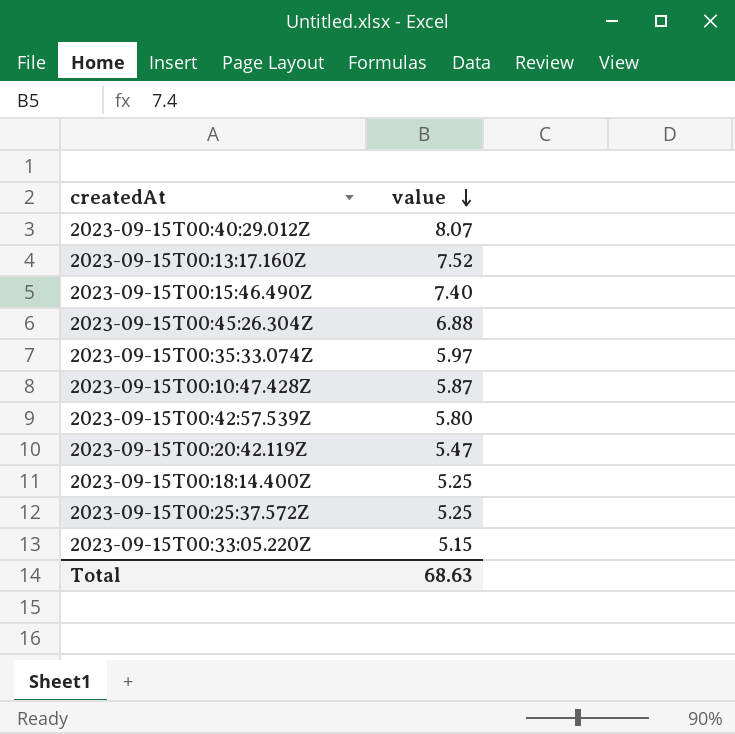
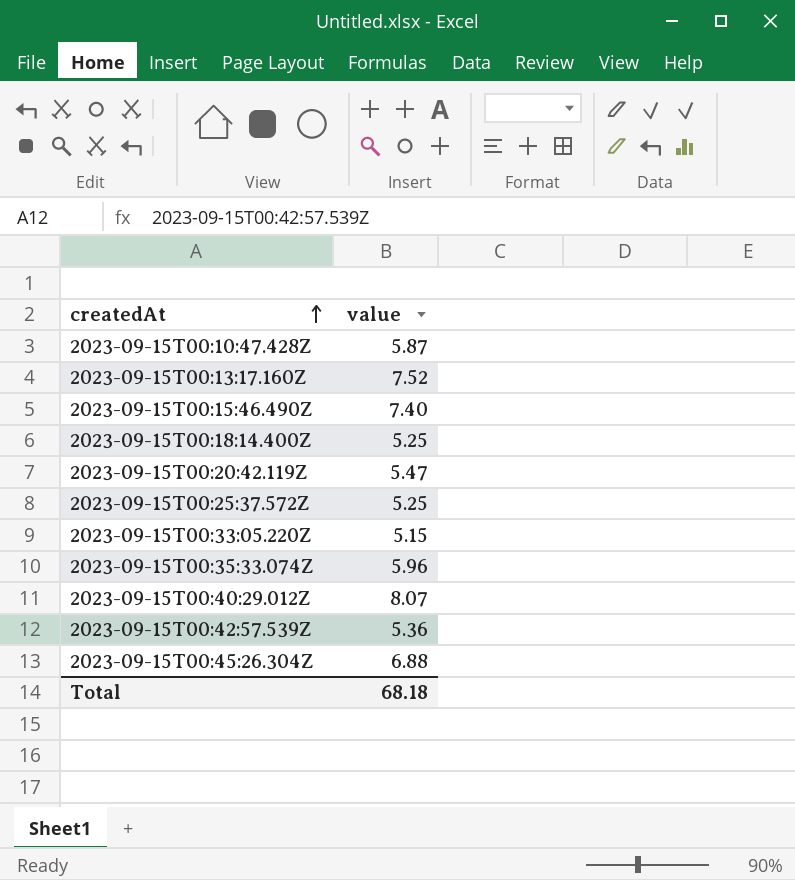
row order: value descending -> createdAt ascending
2023-09-15T00:35:33.074Z | value: 5.97 -> 5.96
2023-09-15T00:42:57.539Z | value: 5.80 -> 5.36
Total | value: 68.63 -> 68.18

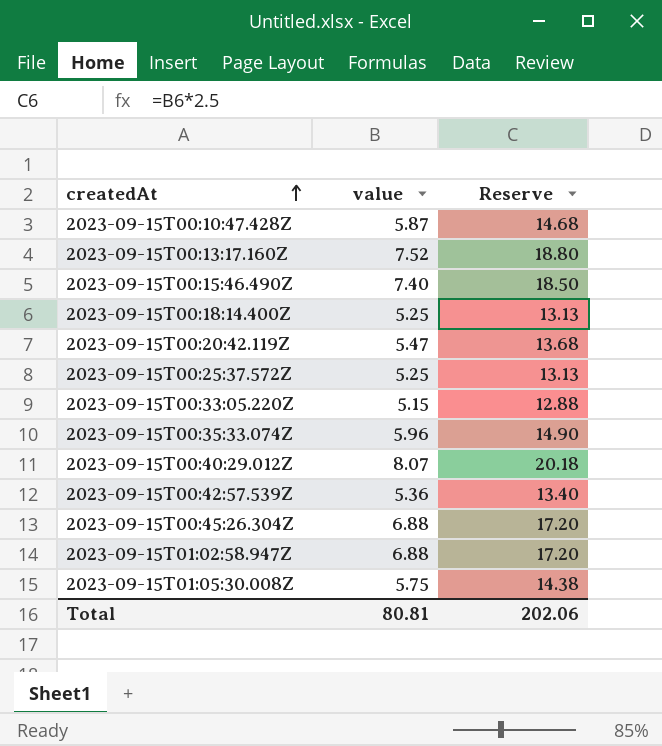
column Reserve | formula: none -> [value] * 2.5
row 2023-09-15T01:02:58.947Z: none -> 6.88 | 17.20
row 2023-09-15T01:05:30.008Z: none -> 5.75 | 14.38
Total | value: 68.18 -> 80.81

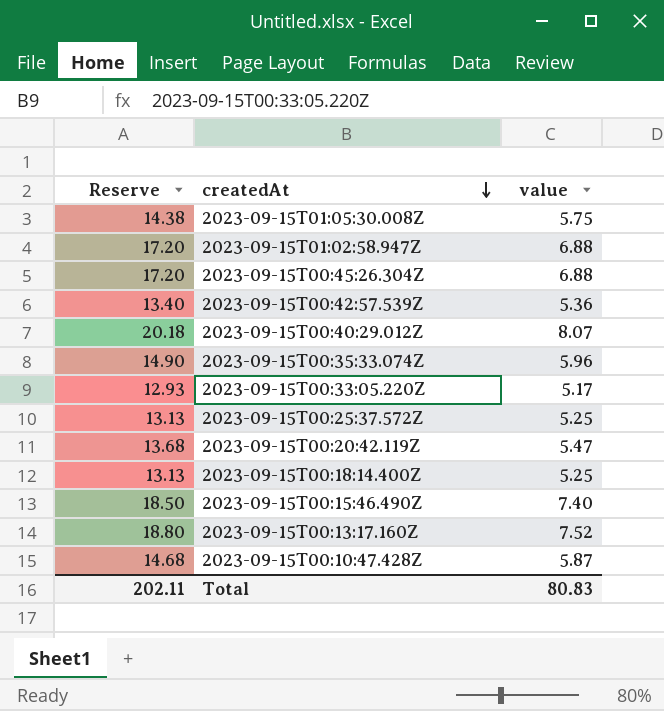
row order: createdAt ascending -> createdAt descending
column Reserve | position: 3 -> 1
2023-09-15T00:33:05.220Z | Reserve: 12.88 -> 12.93
2023-09-15T00:33:05.220Z | value: 5.15 -> 5.17
Total | Reserve: 202.06 -> 202.11
Total | value: 80.81 -> 80.83

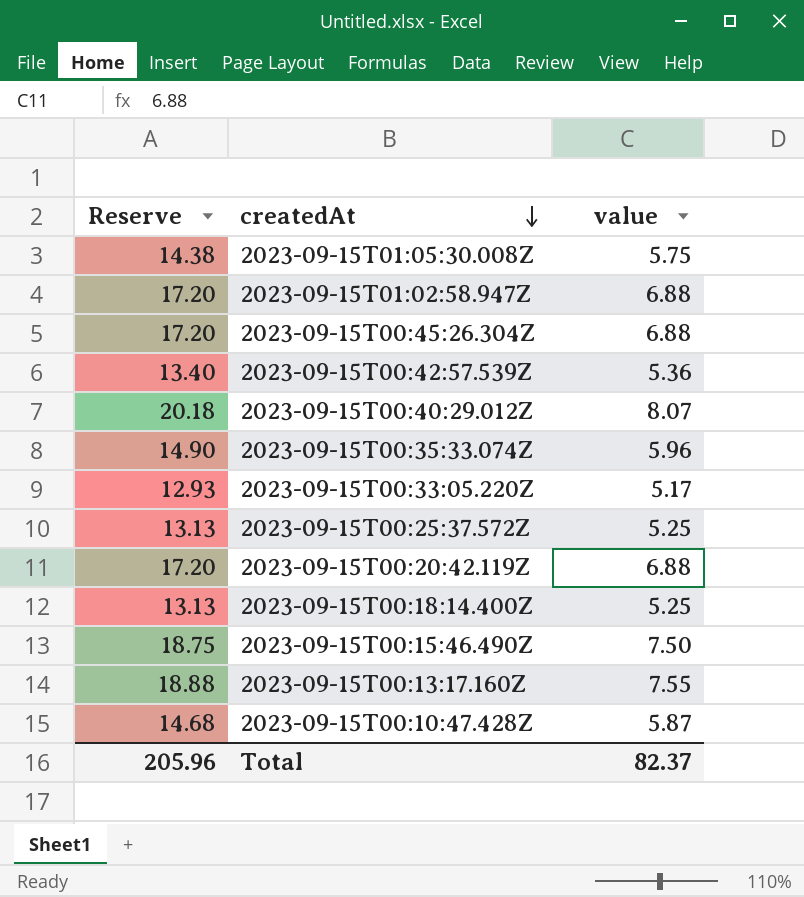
2023-09-15T00:20:42.119Z | Reserve: 13.68 -> 17.20
2023-09-15T00:20:42.119Z | value: 5.47 -> 6.88
2023-09-15T00:15:46.490Z | Reserve: 18.50 -> 18.75
2023-09-15T00:15:46.490Z | value: 7.40 -> 7.50
2023-09-15T00:13:17.160Z | Reserve: 18.80 -> 18.88
2023-09-15T00:13:17.160Z | value: 7.52 -> 7.55
Total | Reserve: 202.11 -> 205.96
Total | value: 80.83 -> 82.37

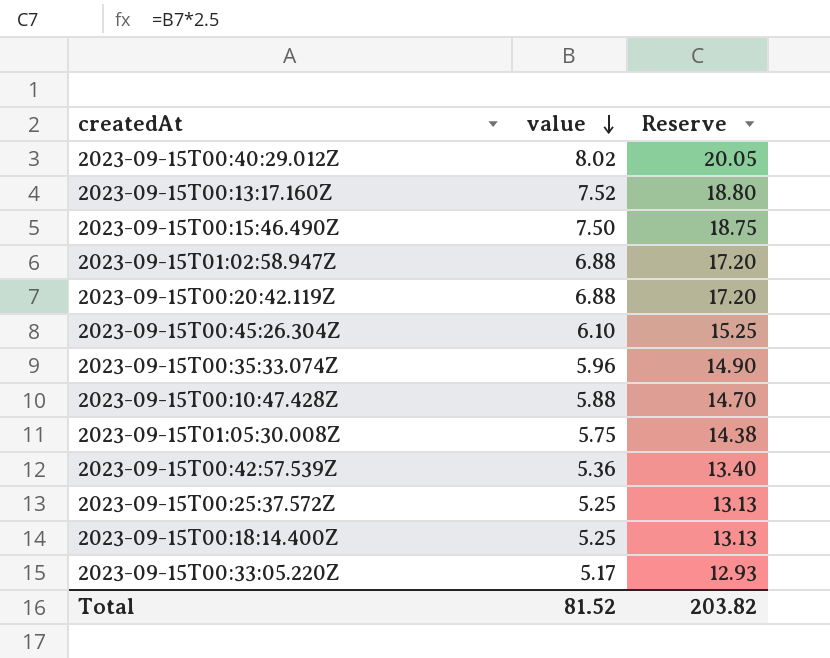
row order: createdAt descending -> value descending
column Reserve | position: 1 -> 3
2023-09-15T00:40:29.012Z | value: 8.07 -> 8.02
2023-09-15T00:40:29.012Z | Reserve: 20.18 -> 20.05
2023-09-15T00:13:17.160Z | value: 7.55 -> 7.52
2023-09-15T00:13:17.160Z | Reserve: 18.88 -> 18.80
2023-09-15T00:45:26.304Z | value: 6.88 -> 6.10
2023-09-15T00:45:26.304Z | Reserve: 17.20 -> 15.25
2023-09-15T00:10:47.428Z | value: 5.87 -> 5.88
2023-09-15T00:10:47.428Z | Reserve: 14.68 -> 14.70
Total | value: 82.37 -> 81.52
Total | Reserve: 205.96 -> 203.82

